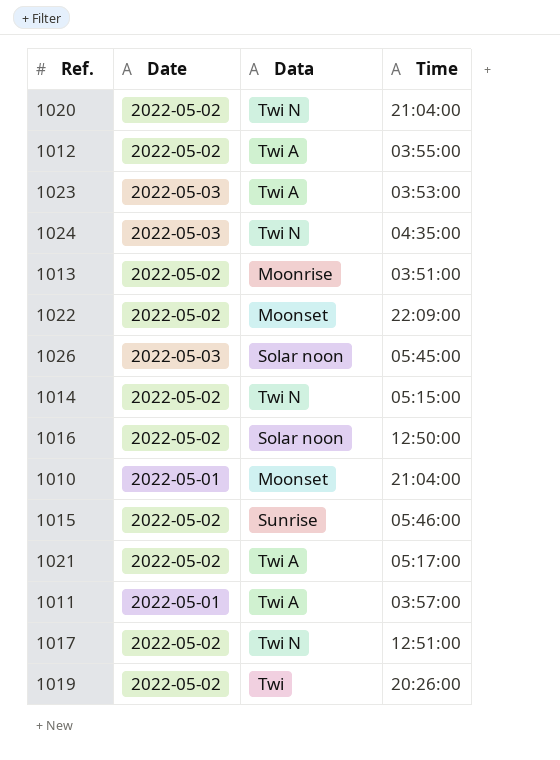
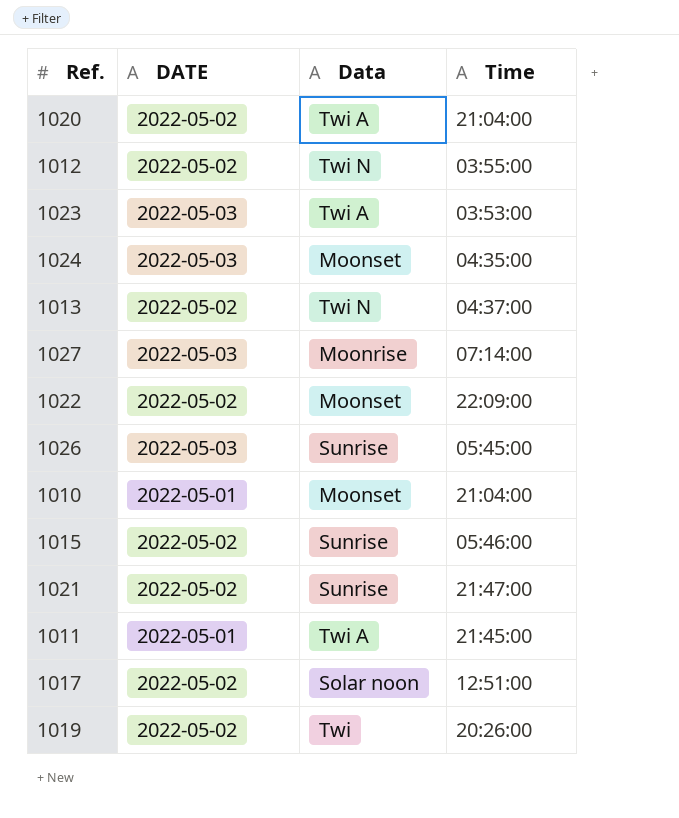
column name: Date -> DATE
row 1014: 2022-05-02 | Twi N | 05:15:00 -> none
row 1016: 2022-05-02 | Solar noon | 12:50:00 -> none
1020 | Data: Twi N -> Twi A
1012 | Data: Twi A -> Twi N
1024 | Data: Twi N -> Moonset
1013 | Data: Moonrise -> Twi N
1013 | Time: 03:51:00 -> 04:37:00
row 1027: none -> 2022-05-03 | Moonrise | 07:14:00
1026 | Data: Solar noon -> Sunrise
1021 | Data: Twi A -> Sunrise
1021 | Time: 05:17:00 -> 21:47:00
1011 | Time: 03:57:00 -> 21:45:00
1017 | Data: Twi N -> Solar noon

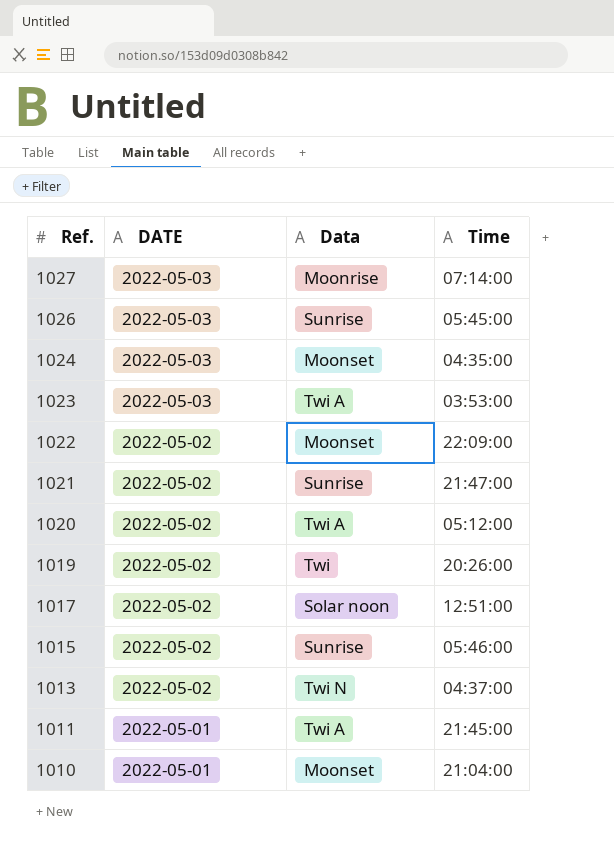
row order: none -> Ref. descending
row 1012: 2022-05-02 | Twi N | 03:55:00 -> none
1020 | Time: 21:04:00 -> 05:12:00

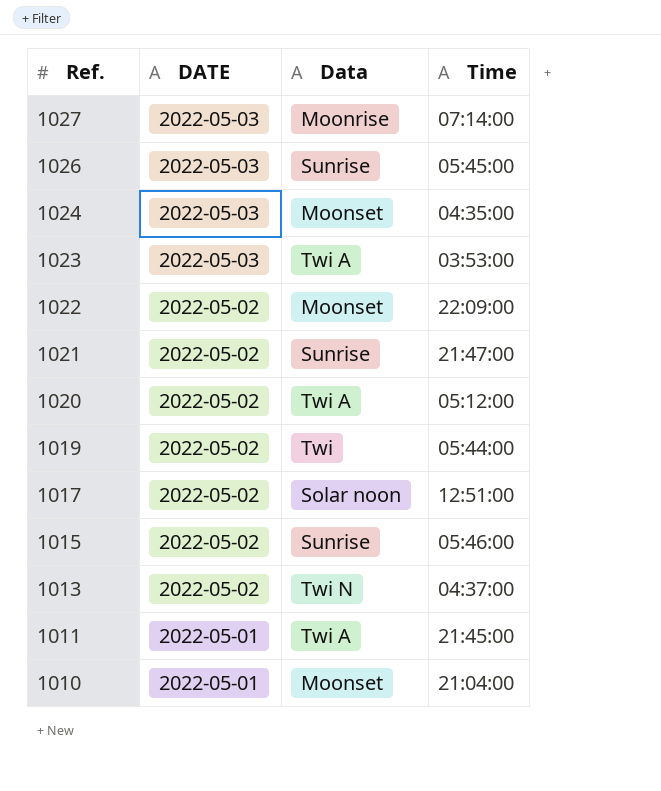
1019 | Time: 20:26:00 -> 05:44:00

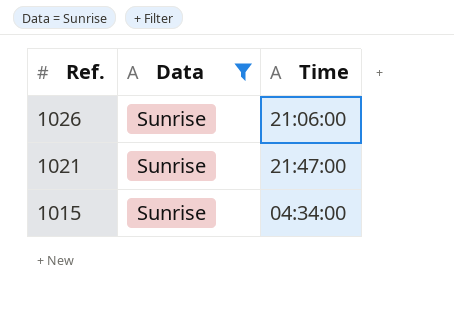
filter: none -> Data = Sunrise
column DATE | position: 2 -> none
1026 | Time: 05:45:00 -> 21:06:00
1015 | Time: 05:46:00 -> 04:34:00

